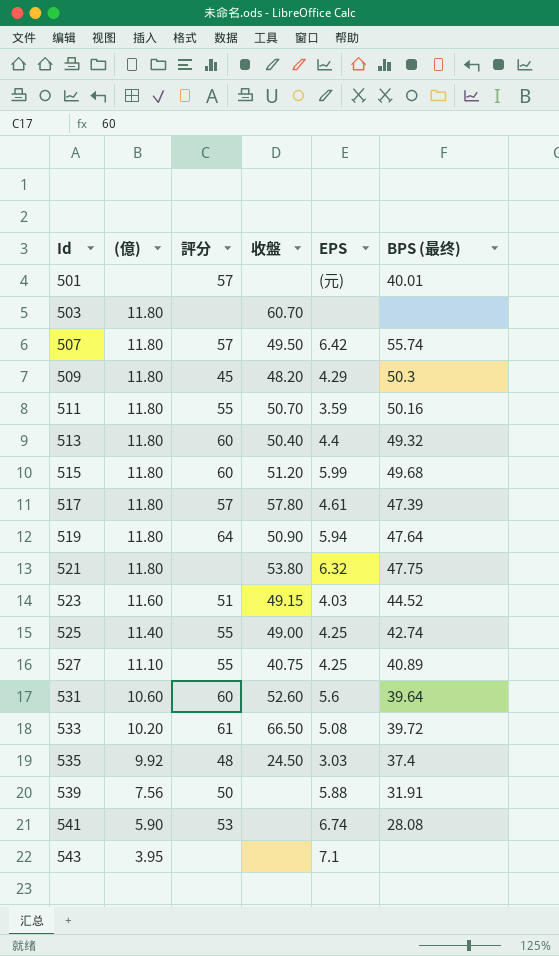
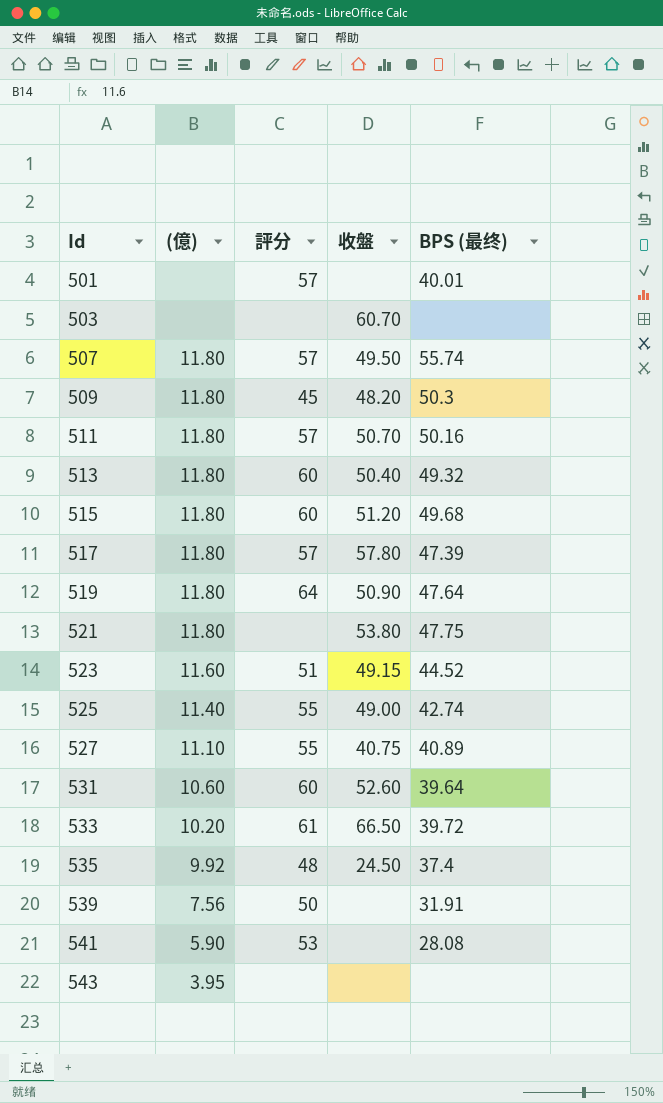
column EPS | position: 5 -> none
503 | (億): 11.80 -> none
511 | 評分: 55 -> 57

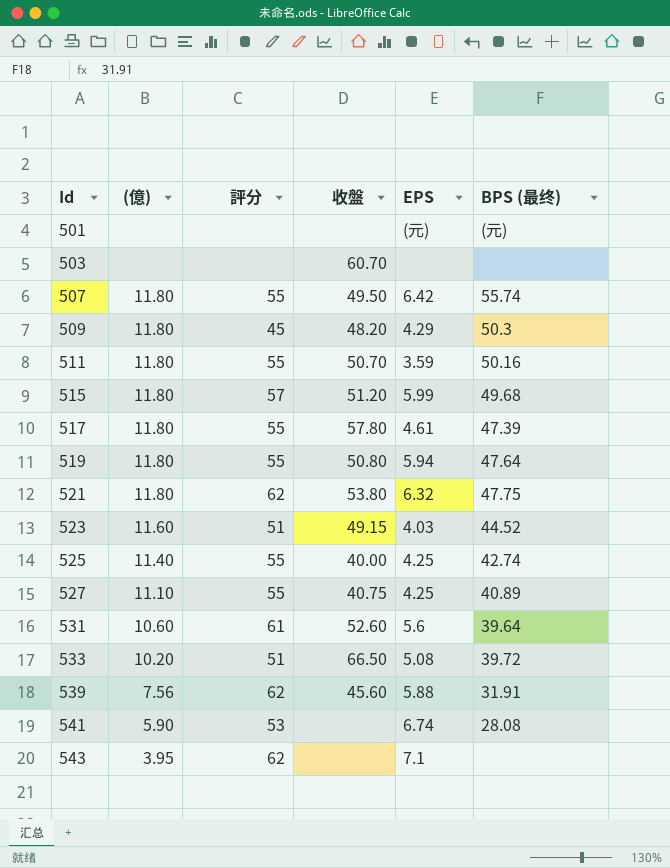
column EPS | position: none -> 5
row 513: 11.80 | 60 | 50.40 | 49.32 -> none
row 535: 9.92 | 48 | 24.50 | 37.4 -> none
501 | 評分: 57 -> none
501 | BPS (最终): 40.01 -> (元)
507 | 評分: 57 -> 55
511 | 評分: 57 -> 55
515 | 評分: 60 -> 57
517 | 評分: 57 -> 55
519 | 評分: 64 -> 55
519 | 收盤: 50.90 -> 50.80
521 | 評分: none -> 62
525 | 收盤: 49.00 -> 40.00
531 | 評分: 60 -> 61
533 | 評分: 61 -> 51
539 | 評分: 50 -> 62
539 | 收盤: none -> 45.60
543 | 評分: none -> 62

